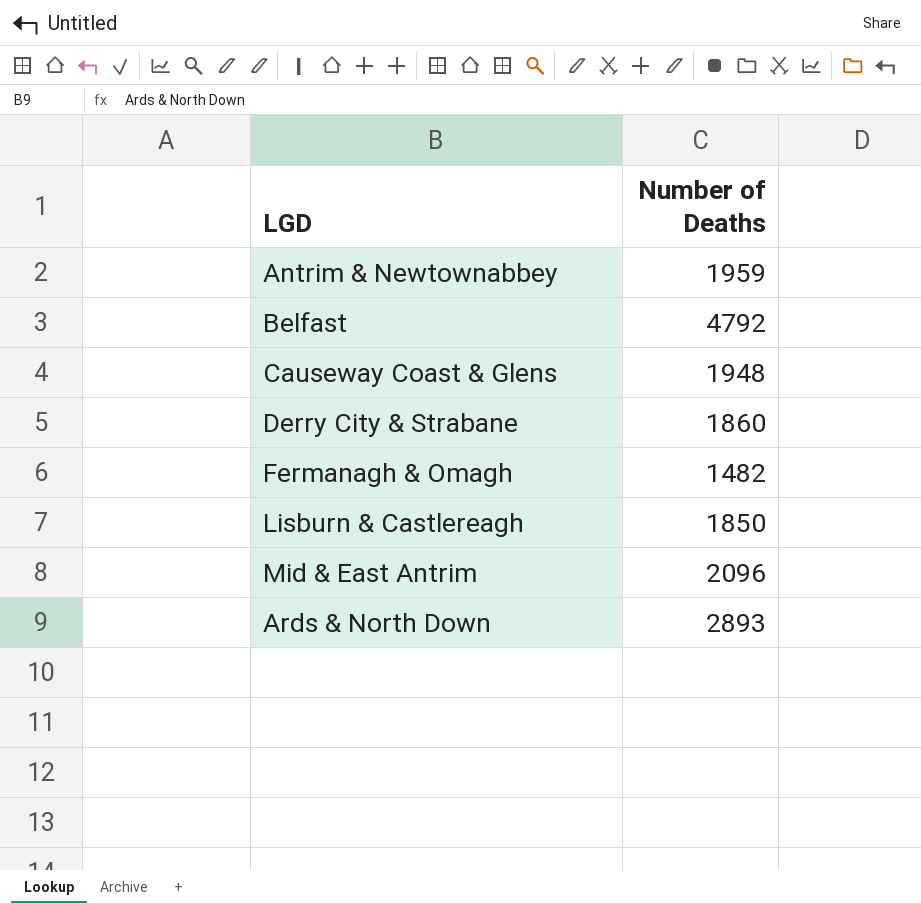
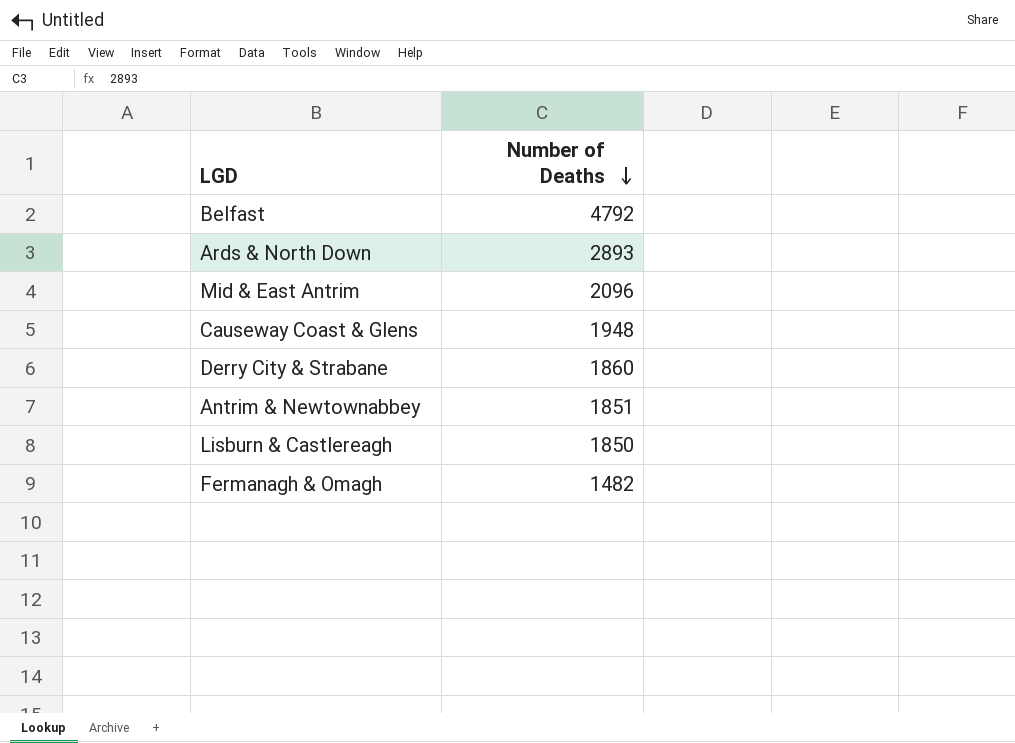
row order: none -> Number of Deaths descending
Antrim & Newtownabbey | Number of Deaths: 1959 -> 1851

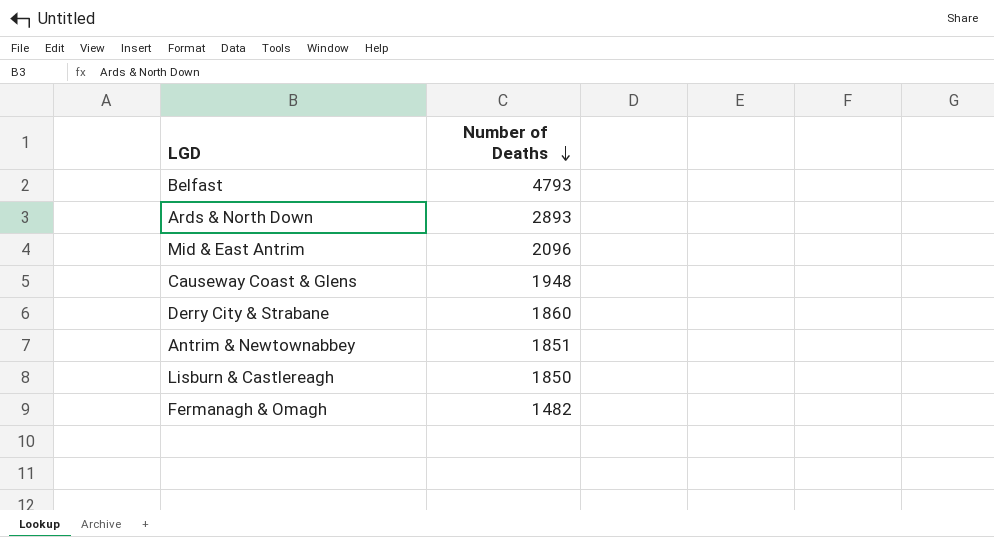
Belfast | Number of Deaths: 4792 -> 4793

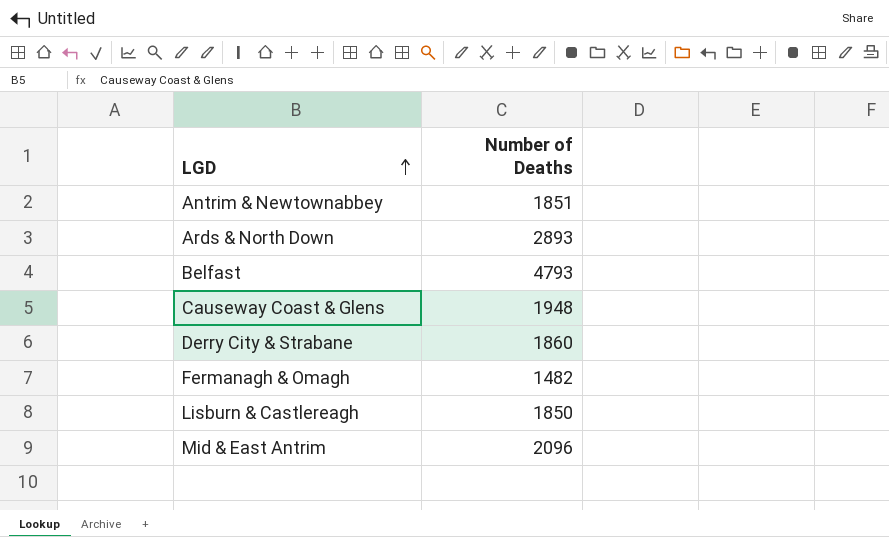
row order: Number of Deaths descending -> LGD ascending

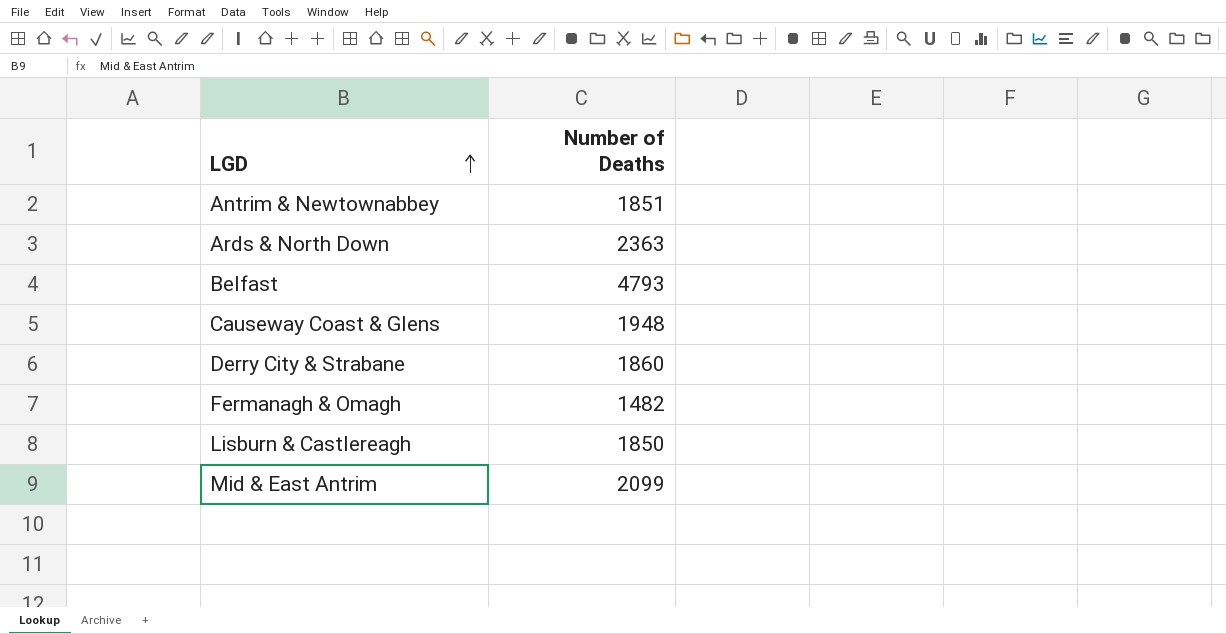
Ards & North Down | Number of Deaths: 2893 -> 2363
Mid & East Antrim | Number of Deaths: 2096 -> 2099

